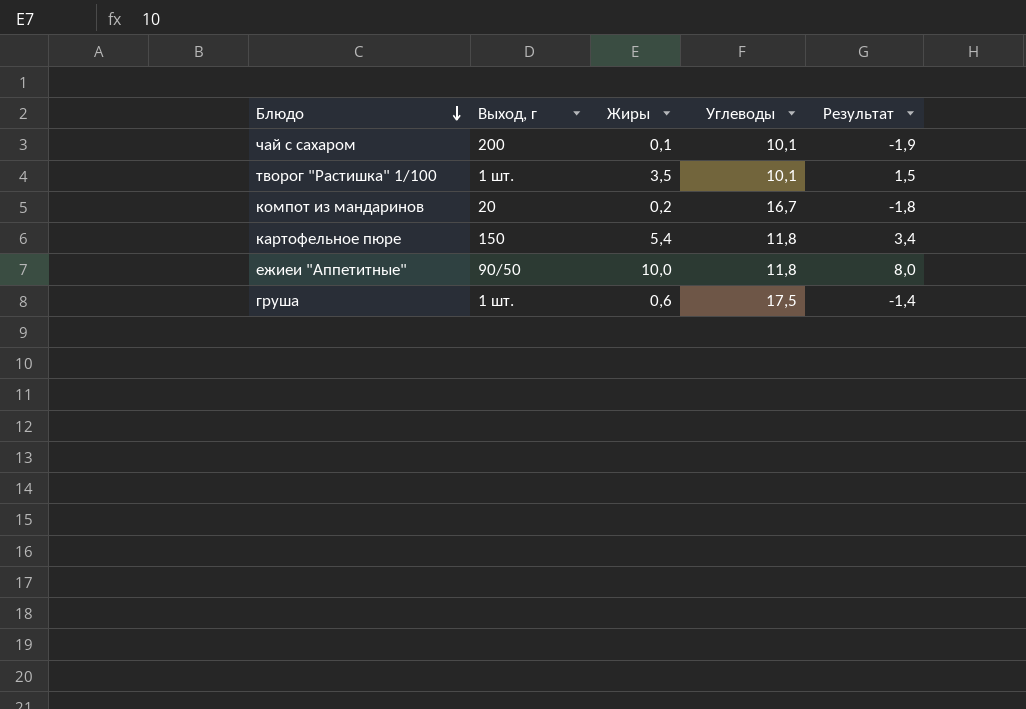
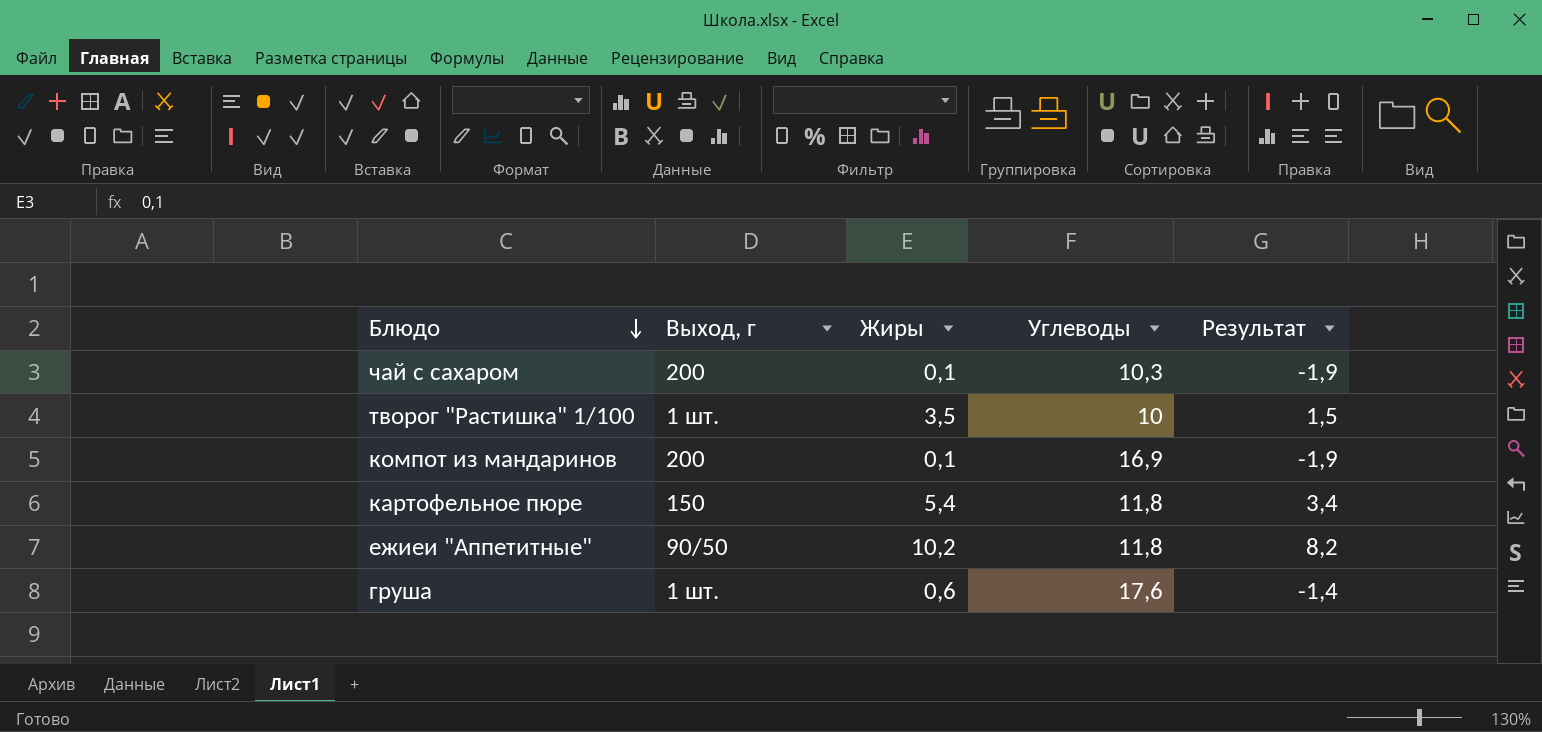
чай с сахаром | Углеводы: 10,1 -> 10,3
творог "Растишка" 1/100 | Углеводы: 10,1 -> 10
компот из мандаринов | Выход, г: 20 -> 200
компот из мандаринов | Жиры: 0,2 -> 0,1
компот из мандаринов | Углеводы: 16,7 -> 16,9
компот из мандаринов | Результат: -1,8 -> -1,9
ежиеи "Аппетитные" | Жиры: 10,0 -> 10,2
ежиеи "Аппетитные" | Результат: 8,0 -> 8,2
груша | Углеводы: 17,5 -> 17,6

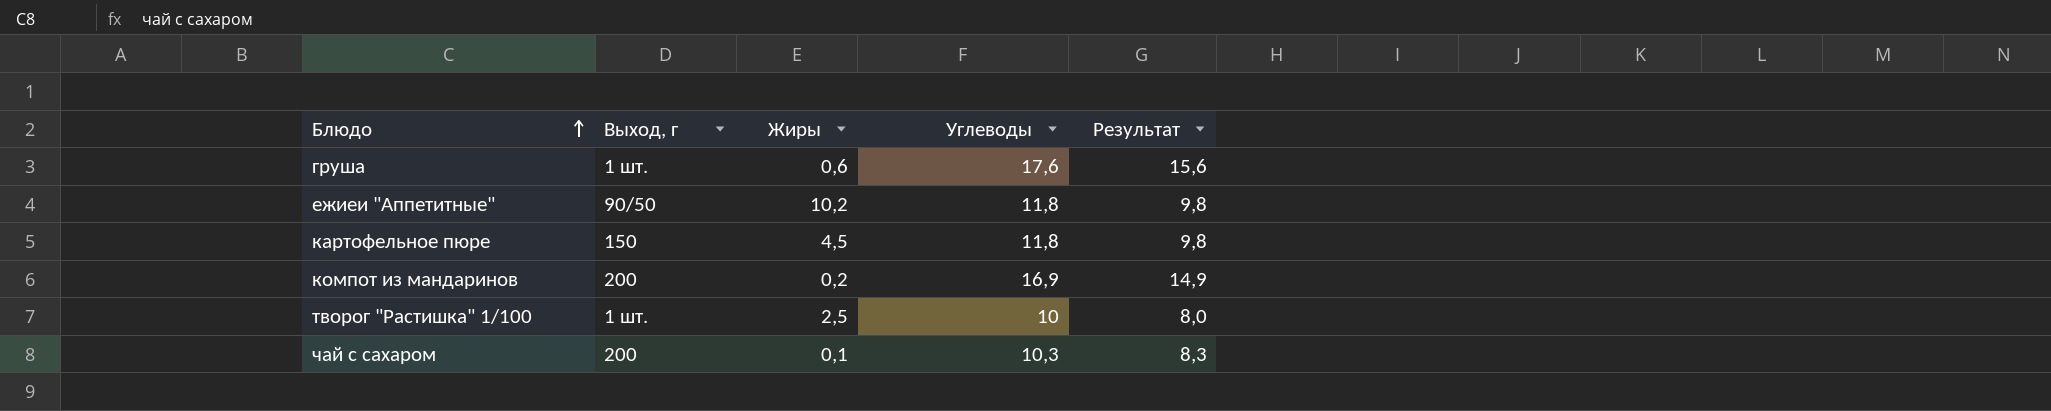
row order: Блюдо descending -> Блюдо ascending
column Результат | formula: [Жиры] - 2 -> [Углеводы] - 2
картофельное пюре | Жиры: 5,4 -> 4,5
компот из мандаринов | Жиры: 0,1 -> 0,2
творог "Растишка" 1/100 | Жиры: 3,5 -> 2,5

